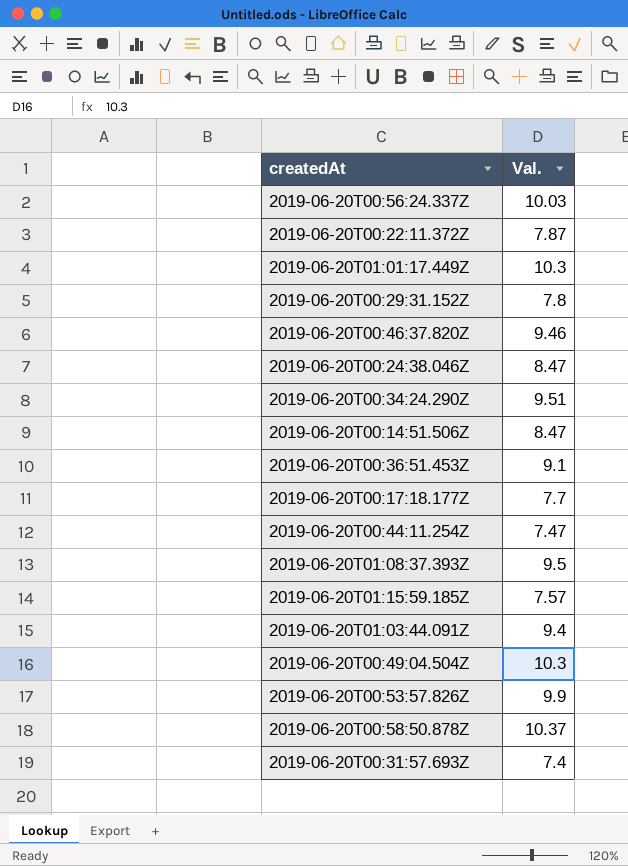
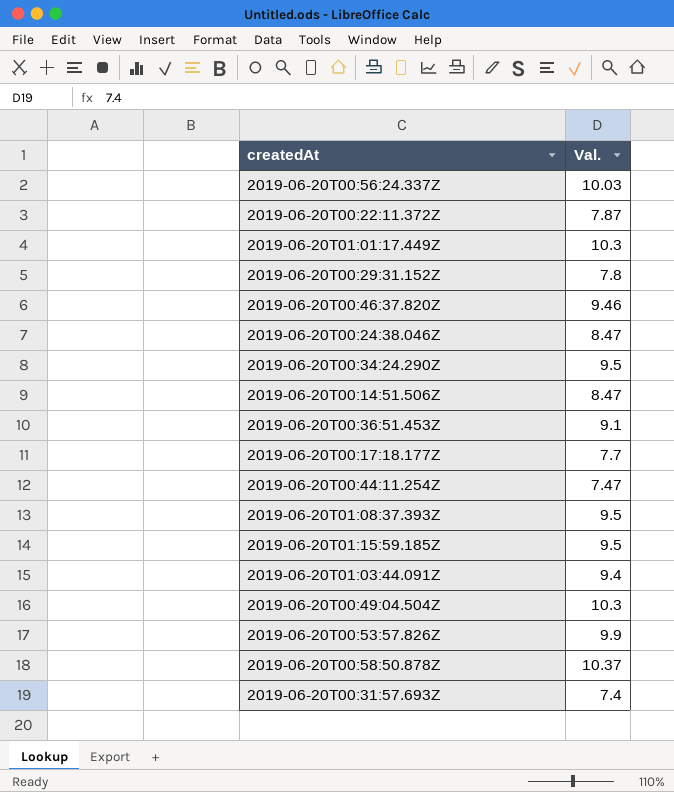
2019-06-20T00:34:24.290Z | Val.: 9.51 -> 9.5
2019-06-20T01:15:59.185Z | Val.: 7.57 -> 9.5

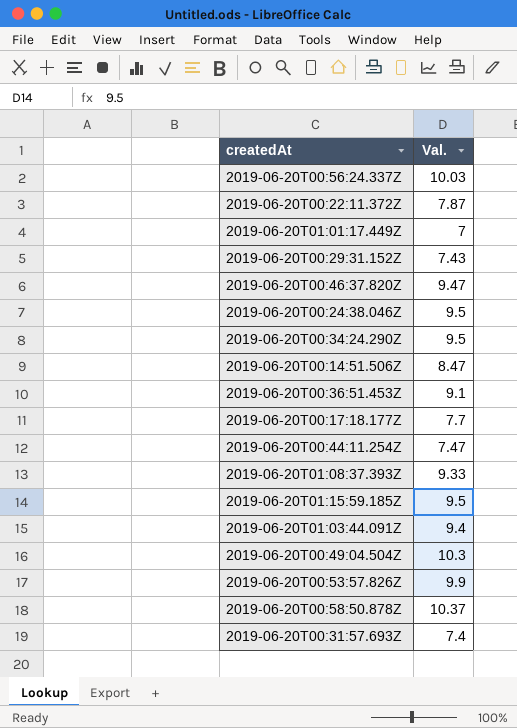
2019-06-20T01:01:17.449Z | Val.: 10.3 -> 7
2019-06-20T00:29:31.152Z | Val.: 7.8 -> 7.43
2019-06-20T00:46:37.820Z | Val.: 9.46 -> 9.47
2019-06-20T00:24:38.046Z | Val.: 8.47 -> 9.5
2019-06-20T01:08:37.393Z | Val.: 9.5 -> 9.33

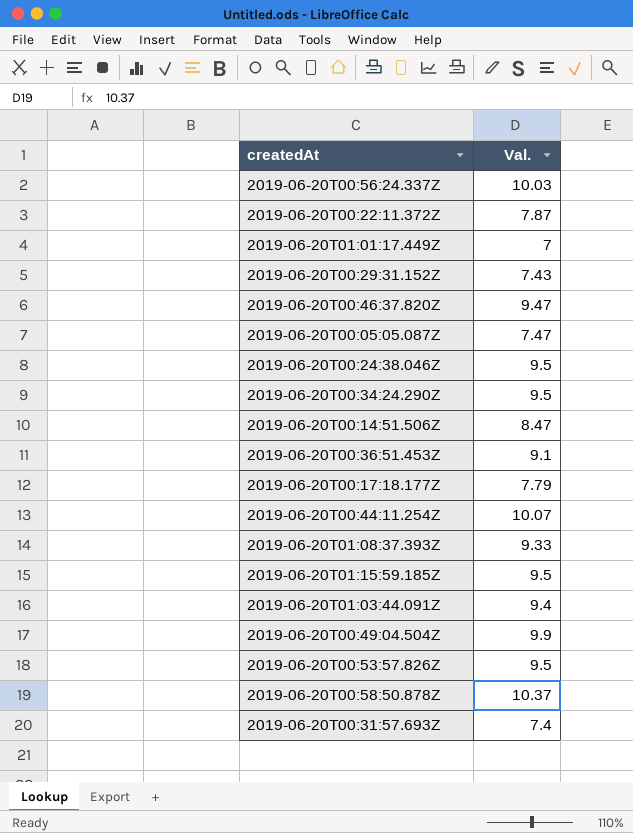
row 2019-06-20T00:05:05.087Z: none -> 7.47
2019-06-20T00:17:18.177Z | Val.: 7.7 -> 7.79
2019-06-20T00:44:11.254Z | Val.: 7.47 -> 10.07
2019-06-20T00:49:04.504Z | Val.: 10.3 -> 9.9
2019-06-20T00:53:57.826Z | Val.: 9.9 -> 9.5

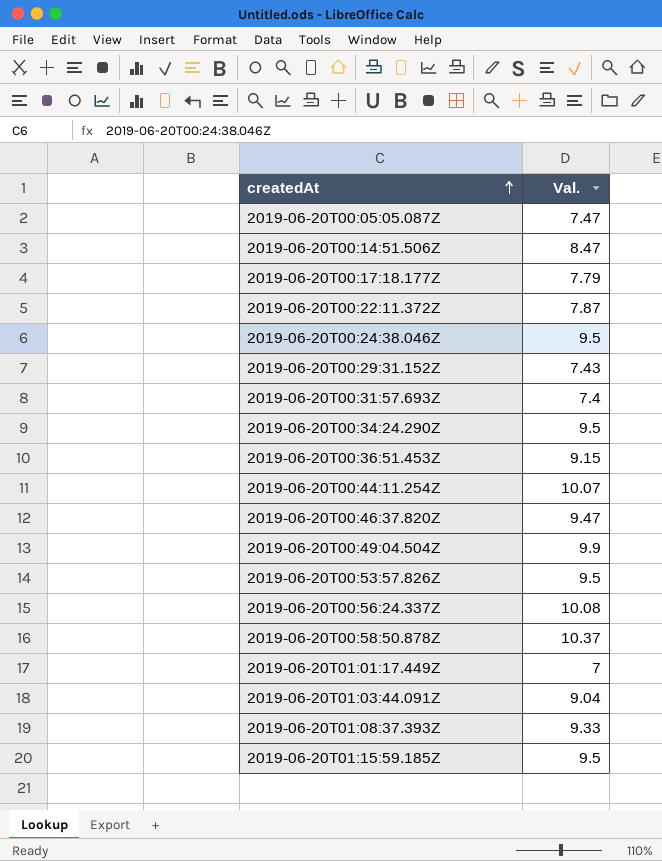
row order: none -> createdAt ascending
2019-06-20T00:36:51.453Z | Val.: 9.1 -> 9.15
2019-06-20T00:56:24.337Z | Val.: 10.03 -> 10.08
2019-06-20T01:03:44.091Z | Val.: 9.4 -> 9.04

